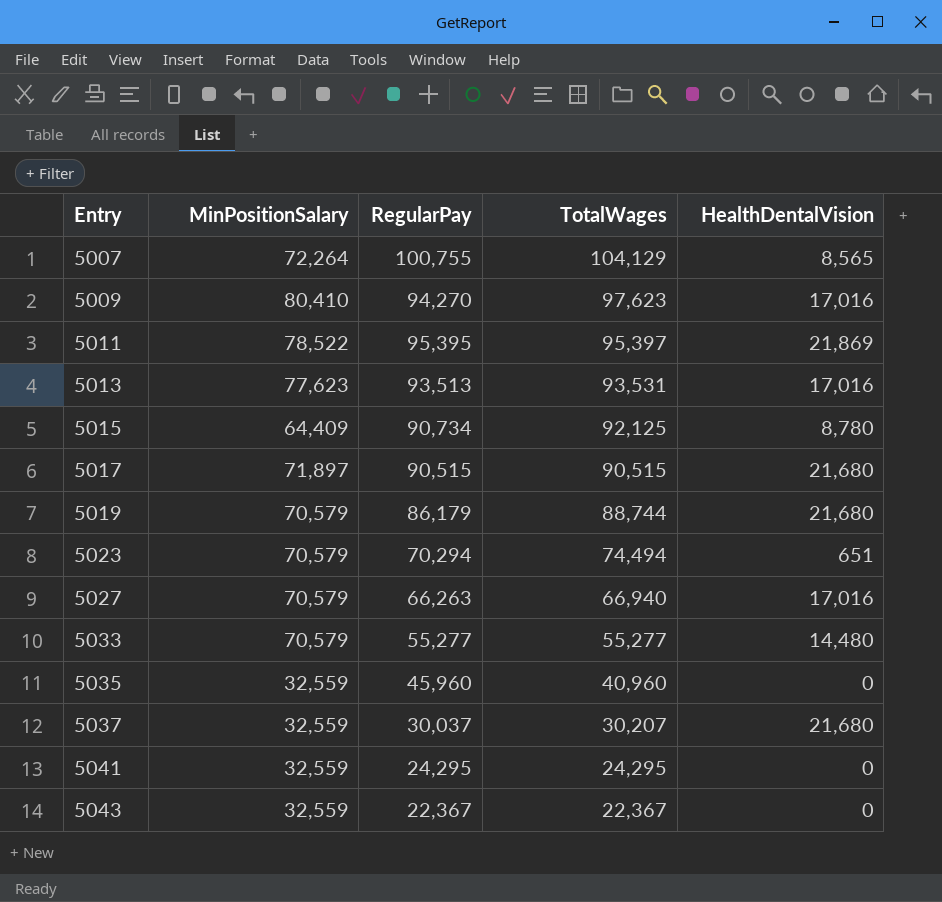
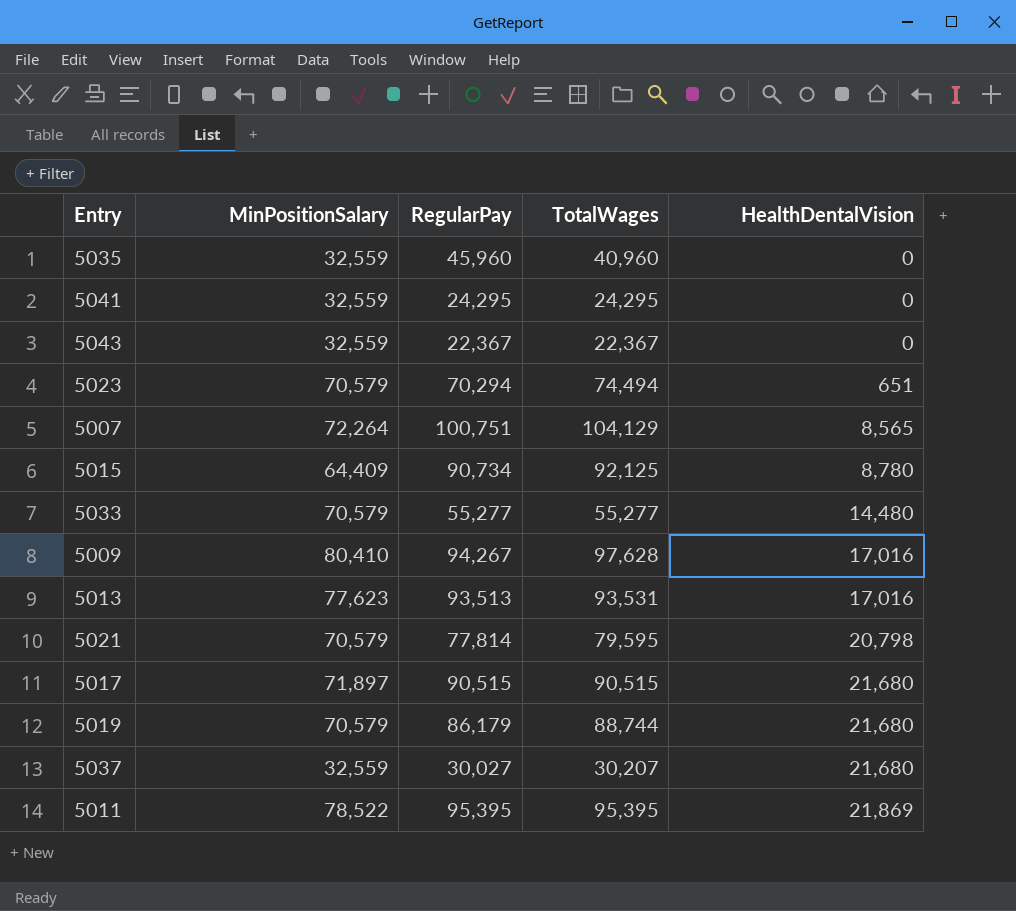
row order: Entry ascending -> HealthDentalVision ascending
row 5027: 70,579 | 66,263 | 66,940 | 17,016 -> none
5007 | RegularPay: 100,755 -> 100,751
5009 | RegularPay: 94,270 -> 94,267
5009 | TotalWages: 97,623 -> 97,628
row 5021: none -> 70,579 | 77,814 | 79,595 | 20,798
5037 | RegularPay: 30,037 -> 30,027
5011 | TotalWages: 95,397 -> 95,395

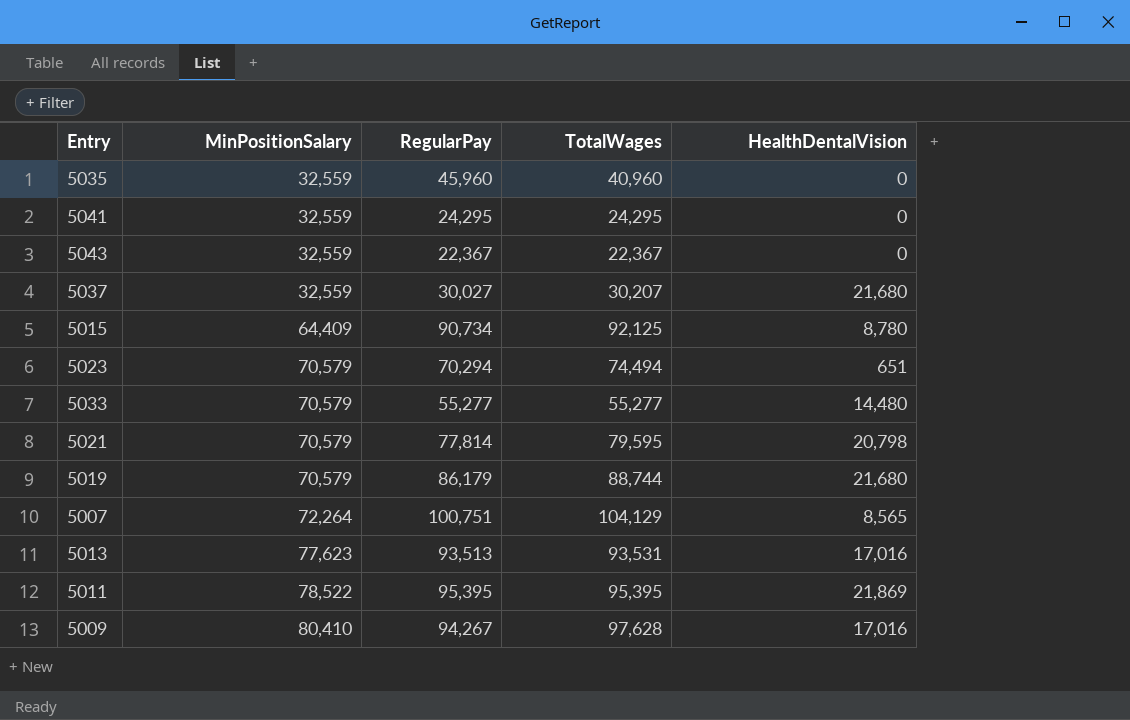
row order: HealthDentalVision ascending -> MinPositionSalary ascending
row 5017: 71,897 | 90,515 | 90,515 | 21,680 -> none

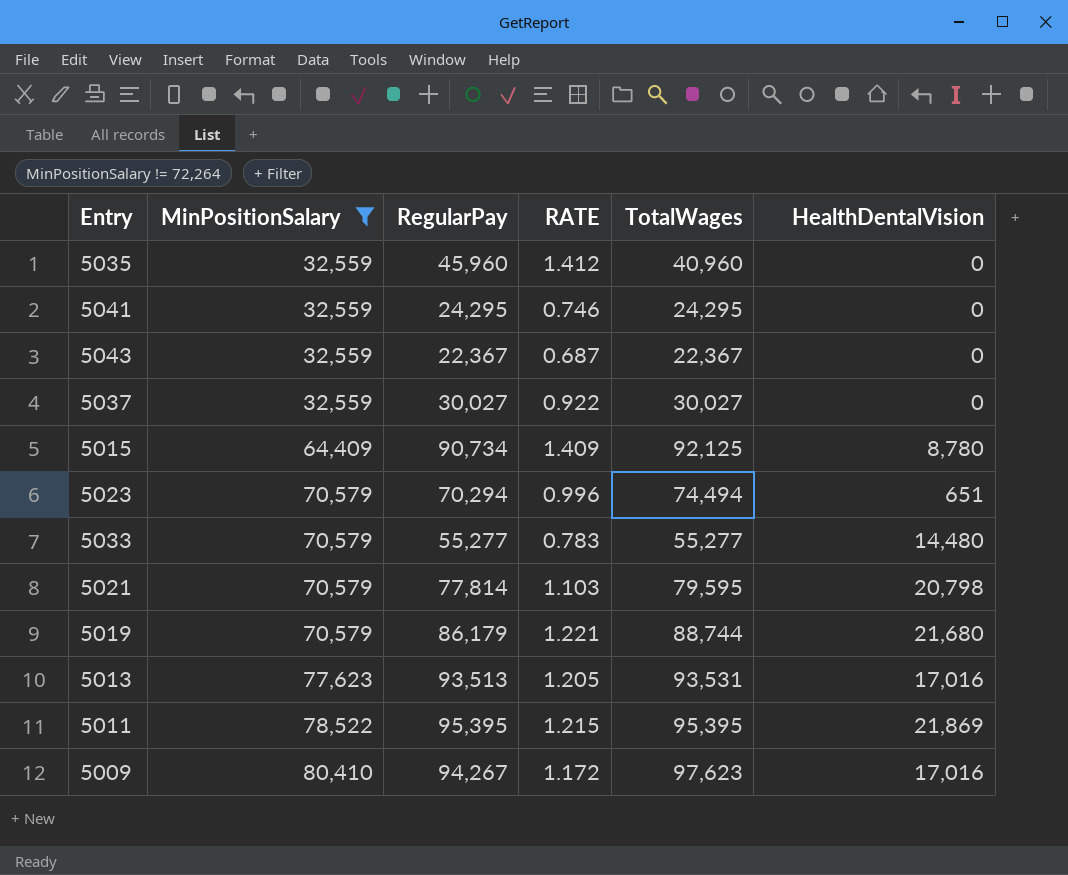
filter: none -> MinPositionSalary != 72,264
column RATE | formula: none -> [RegularPay] / [MinPositionSalary]
5037 | TotalWages: 30,207 -> 30,027
5037 | HealthDentalVision: 21,680 -> 0
5009 | TotalWages: 97,628 -> 97,623

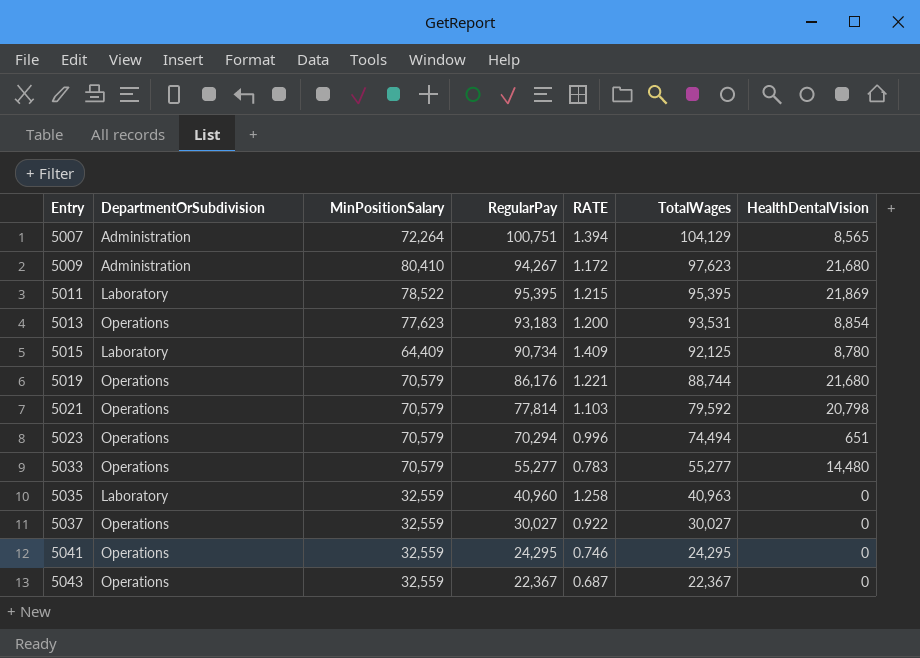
filter: MinPositionSalary != 72,264 -> none
row order: MinPositionSalary ascending -> Entry ascending
column DepartmentOrSubdivision | position: none -> 2
5009 | HealthDentalVision: 17,016 -> 21,680
5013 | RegularPay: 93,513 -> 93,183
5013 | RATE: 1.205 -> 1.200
5013 | HealthDentalVision: 17,016 -> 8,854
5019 | RegularPay: 86,179 -> 86,176
5021 | TotalWages: 79,595 -> 79,592
5035 | RegularPay: 45,960 -> 40,960
5035 | RATE: 1.412 -> 1.258
5035 | TotalWages: 40,960 -> 40,963

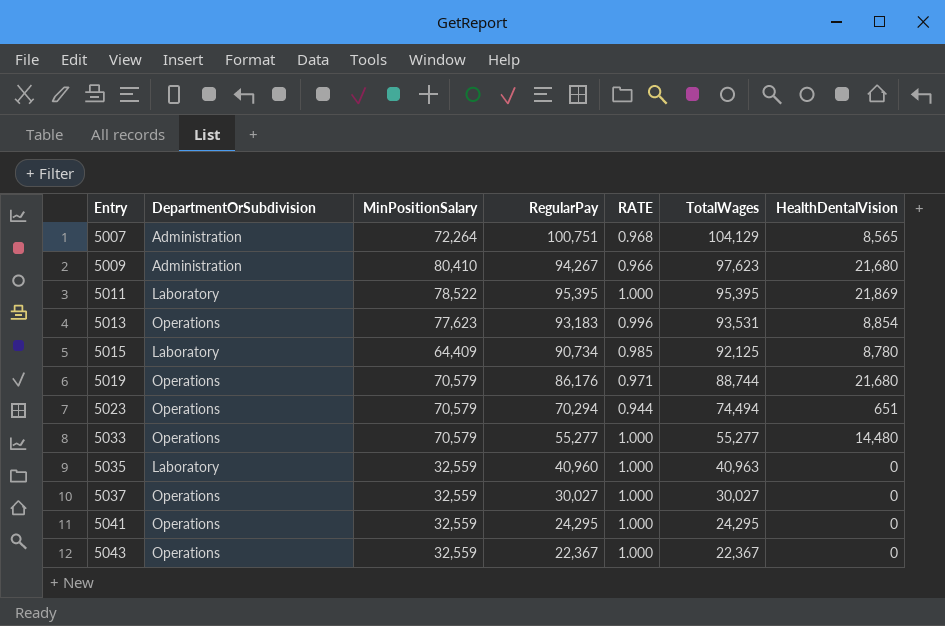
column RATE | formula: [RegularPay] / [MinPositionSalary] -> [RegularPay] / [TotalWages]
row 5021: Operations | 70,579 | 77,814 | 1.103 | 79,592 | 20,798 -> none

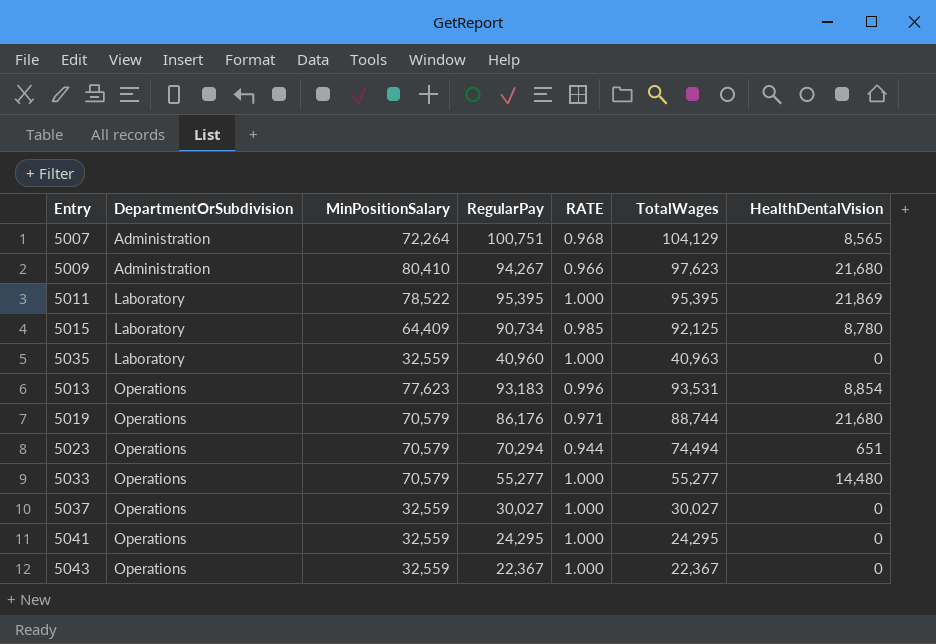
row order: Entry ascending -> DepartmentOrSubdivision ascending

